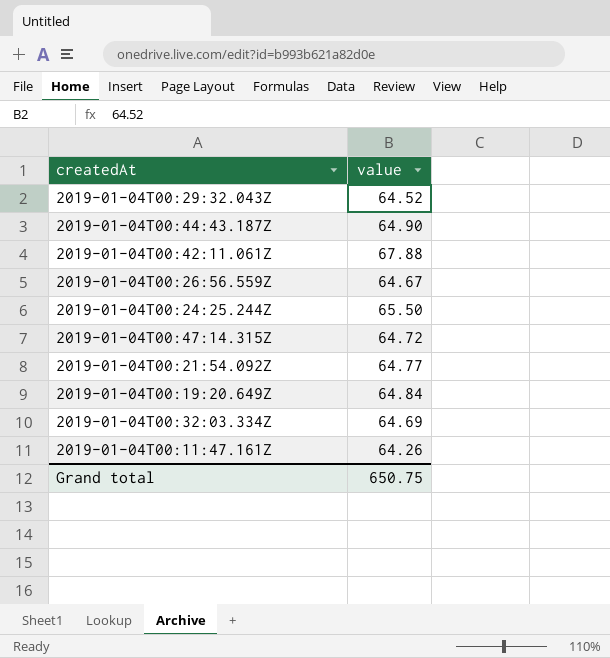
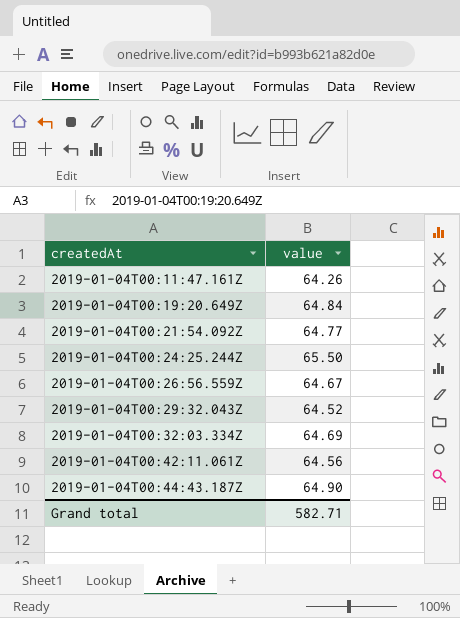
row order: none -> createdAt ascending
row 2019-01-04T00:47:14.315Z: 64.72 -> none
2019-01-04T00:42:11.061Z | value: 67.88 -> 64.56
Grand total | value: 650.75 -> 582.71

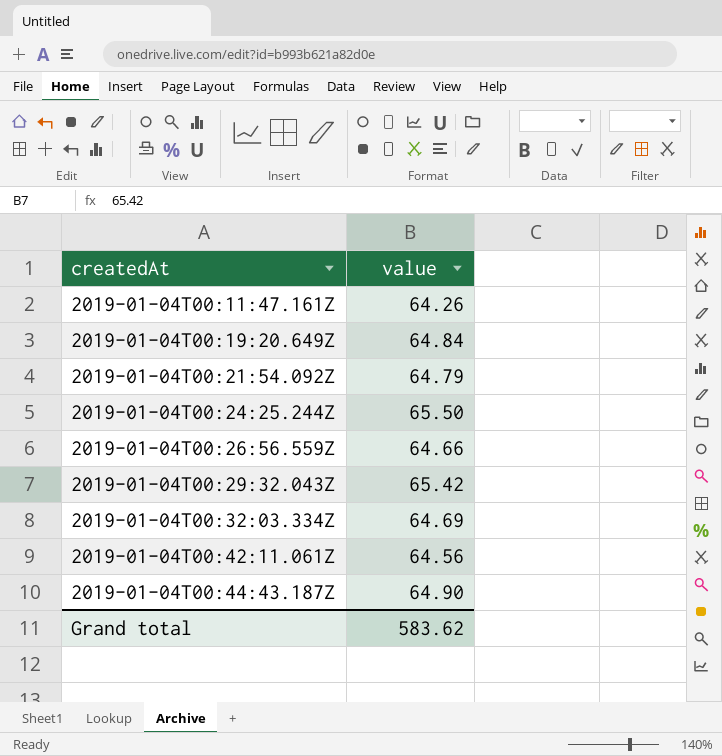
2019-01-04T00:21:54.092Z | value: 64.77 -> 64.79
2019-01-04T00:26:56.559Z | value: 64.67 -> 64.66
2019-01-04T00:29:32.043Z | value: 64.52 -> 65.42
Grand total | value: 582.71 -> 583.62

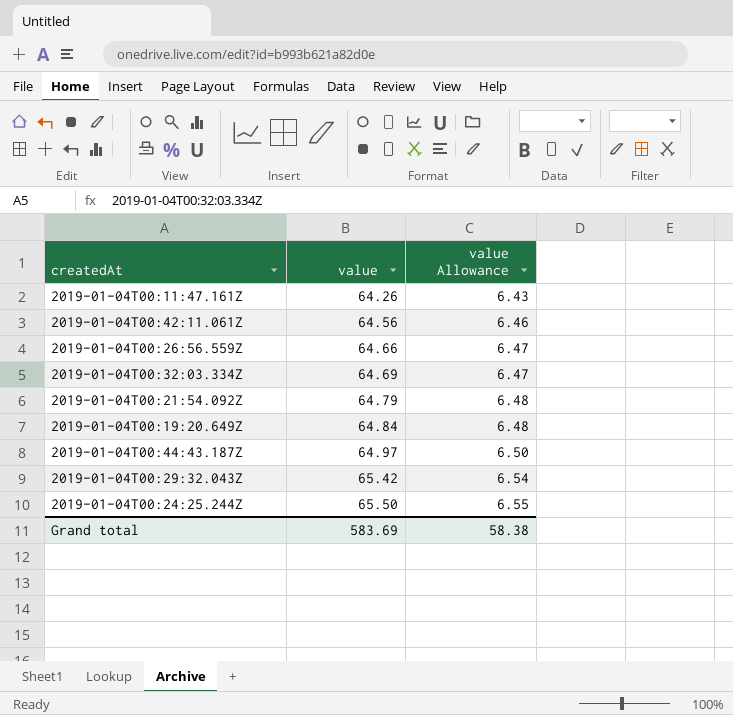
row order: createdAt ascending -> value ascending
column value Allowance | formula: none -> [value] * 0.1
2019-01-04T00:44:43.187Z | value: 64.90 -> 64.97
Grand total | value: 583.62 -> 583.69

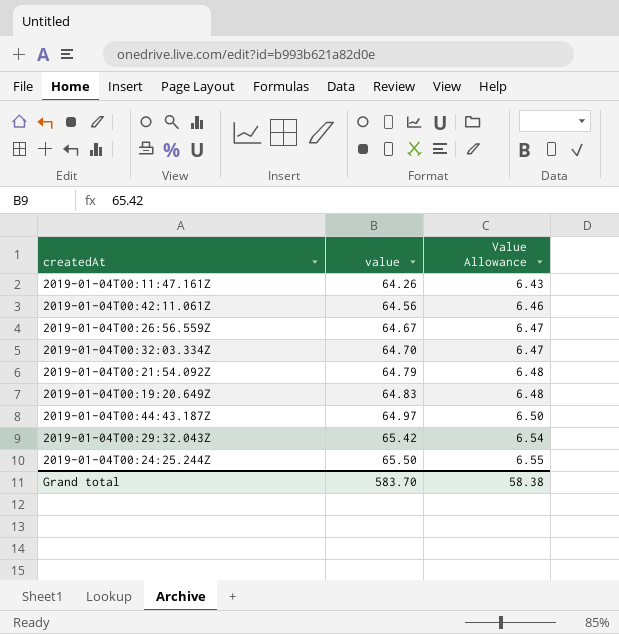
column name: value Allowance -> Value Allowance
2019-01-04T00:26:56.559Z | value: 64.66 -> 64.67
2019-01-04T00:32:03.334Z | value: 64.69 -> 64.70
2019-01-04T00:19:20.649Z | value: 64.84 -> 64.83
Grand total | value: 583.69 -> 583.70

